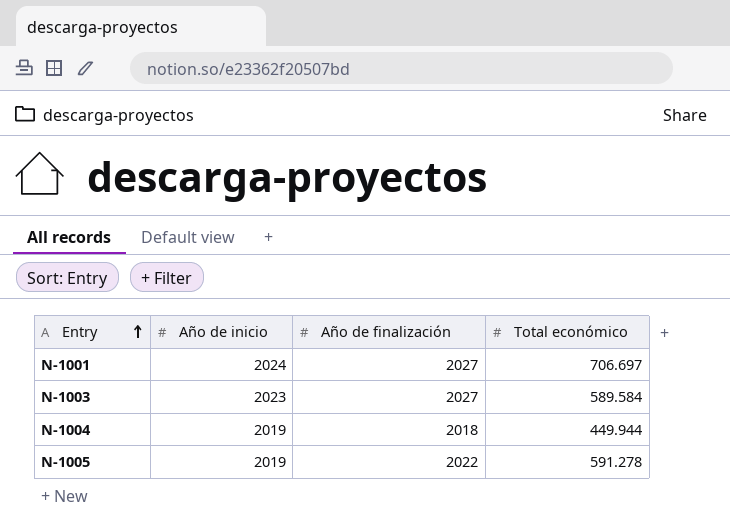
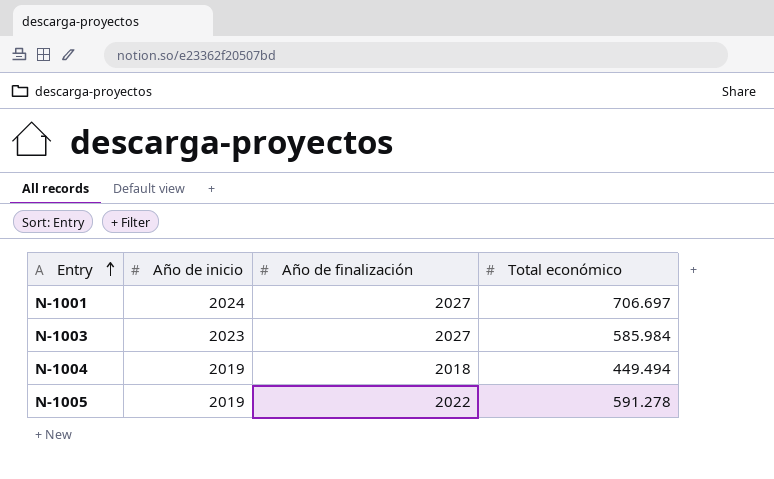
N-1003 | Total económico: 589.584 -> 585.984
N-1004 | Total económico: 449.944 -> 449.494

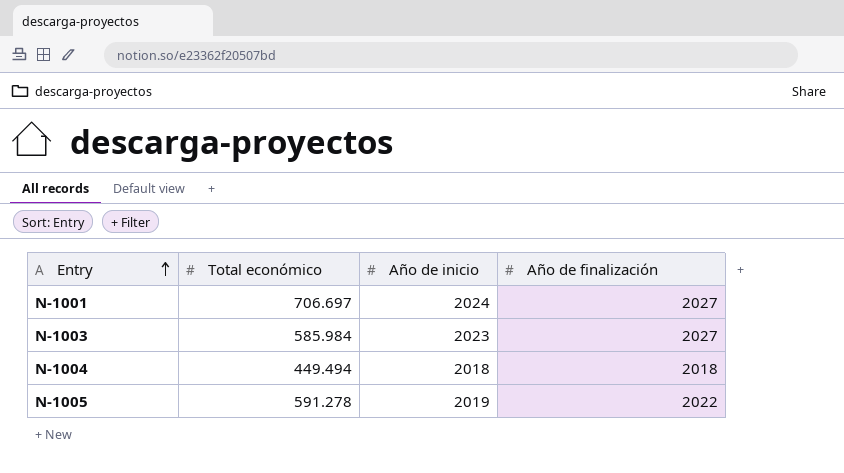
column Total económico | position: 4 -> 2
N-1004 | Año de inicio: 2019 -> 2018

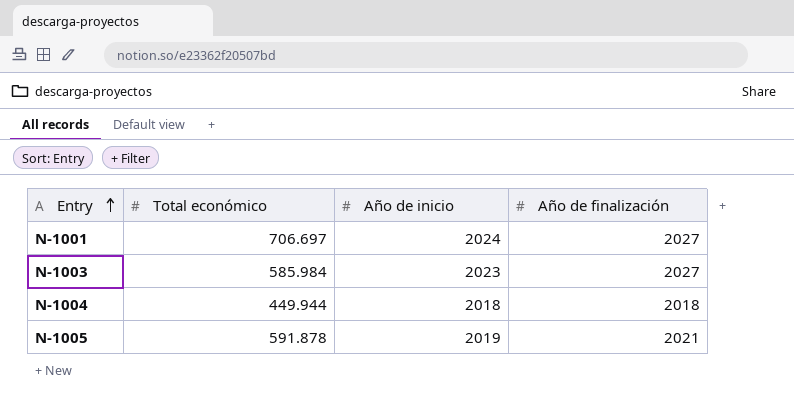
N-1004 | Total económico: 449.494 -> 449.944
N-1005 | Total económico: 591.278 -> 591.878
N-1005 | Año de finalización: 2022 -> 2021

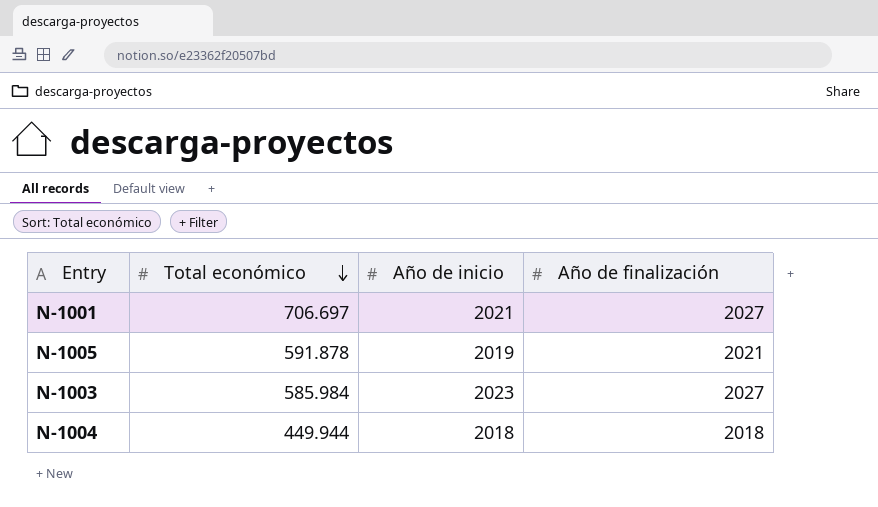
row order: Entry ascending -> Total económico descending
N-1001 | Año de inicio: 2024 -> 2021

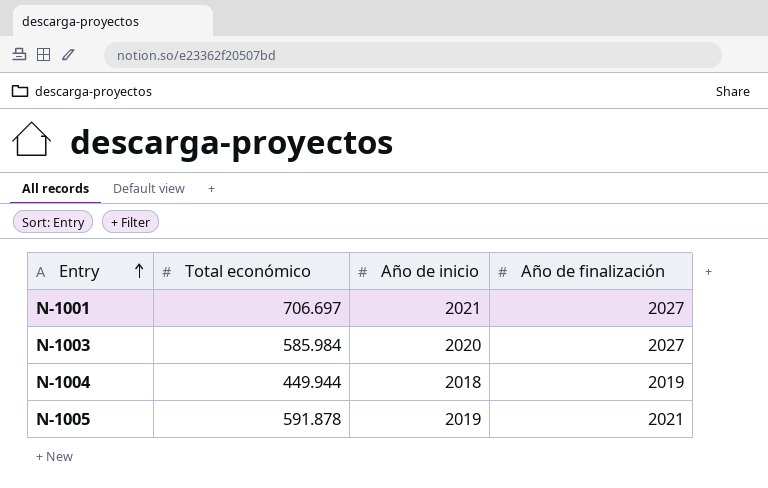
row order: Total económico descending -> Entry ascending
N-1003 | Año de inicio: 2023 -> 2020
N-1004 | Año de finalización: 2018 -> 2019

